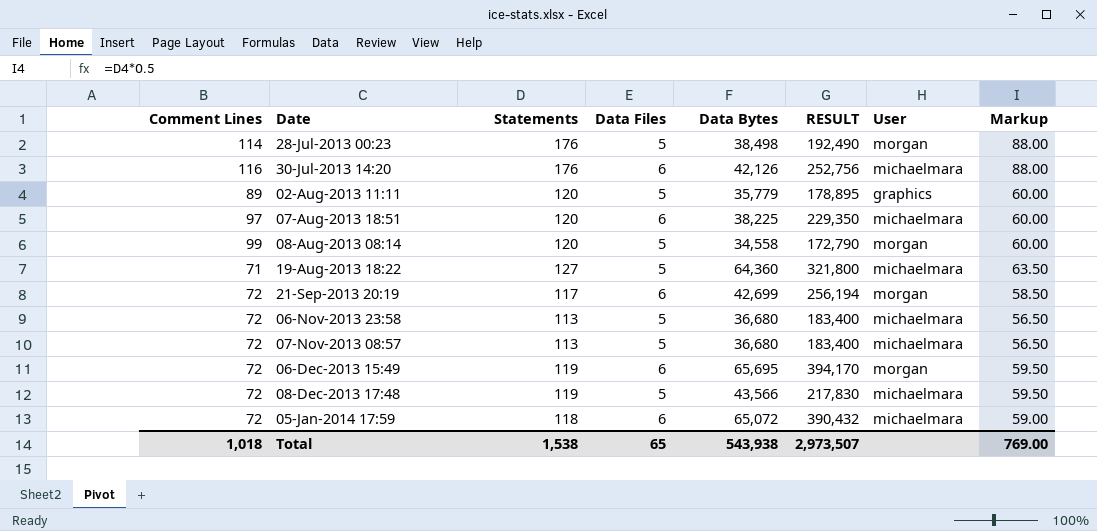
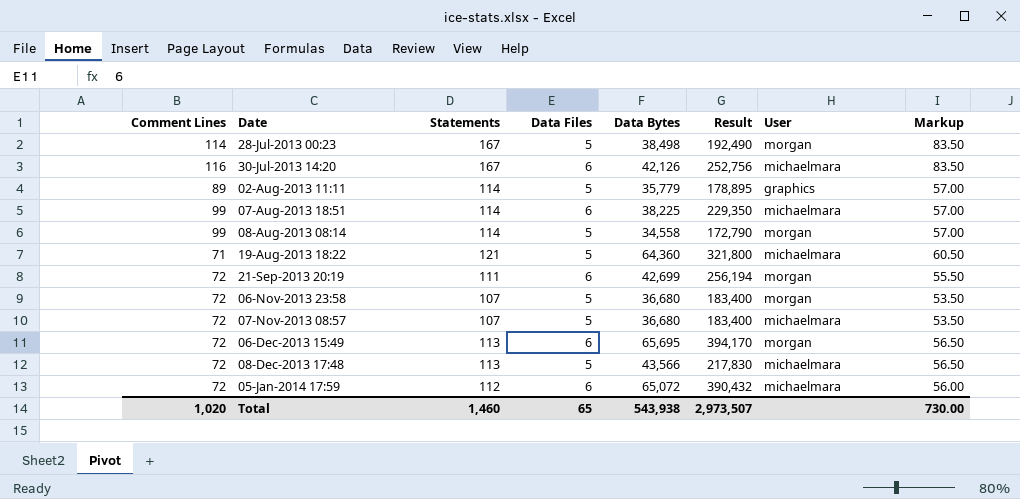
column name: RESULT -> Result
28-Jul-2013 00:23 | Statements: 176 -> 167
28-Jul-2013 00:23 | Markup: 88.00 -> 83.50
30-Jul-2013 14:20 | Statements: 176 -> 167
30-Jul-2013 14:20 | Markup: 88.00 -> 83.50
02-Aug-2013 11:11 | Statements: 120 -> 114
02-Aug-2013 11:11 | Markup: 60.00 -> 57.00
07-Aug-2013 18:51 | Comment Lines: 97 -> 99
07-Aug-2013 18:51 | Statements: 120 -> 114
07-Aug-2013 18:51 | Markup: 60.00 -> 57.00
08-Aug-2013 08:14 | Statements: 120 -> 114
08-Aug-2013 08:14 | Markup: 60.00 -> 57.00
19-Aug-2013 18:22 | Statements: 127 -> 121
19-Aug-2013 18:22 | Markup: 63.50 -> 60.50
21-Sep-2013 20:19 | Statements: 117 -> 111
21-Sep-2013 20:19 | Markup: 58.50 -> 55.50
06-Nov-2013 23:58 | Statements: 113 -> 107
06-Nov-2013 23:58 | User: michaelmara -> morgan
06-Nov-2013 23:58 | Markup: 56.50 -> 53.50
07-Nov-2013 08:57 | Statements: 113 -> 107
07-Nov-2013 08:57 | Markup: 56.50 -> 53.50
06-Dec-2013 15:49 | Statements: 119 -> 113
06-Dec-2013 15:49 | Markup: 59.50 -> 56.50
08-Dec-2013 17:48 | Statements: 119 -> 113
08-Dec-2013 17:48 | Markup: 59.50 -> 56.50
05-Jan-2014 17:59 | Statements: 118 -> 112
05-Jan-2014 17:59 | Markup: 59.00 -> 56.00
Total | Comment Lines: 1,018 -> 1,020
Total | Statements: 1,538 -> 1,460
Total | Markup: 769.00 -> 730.00

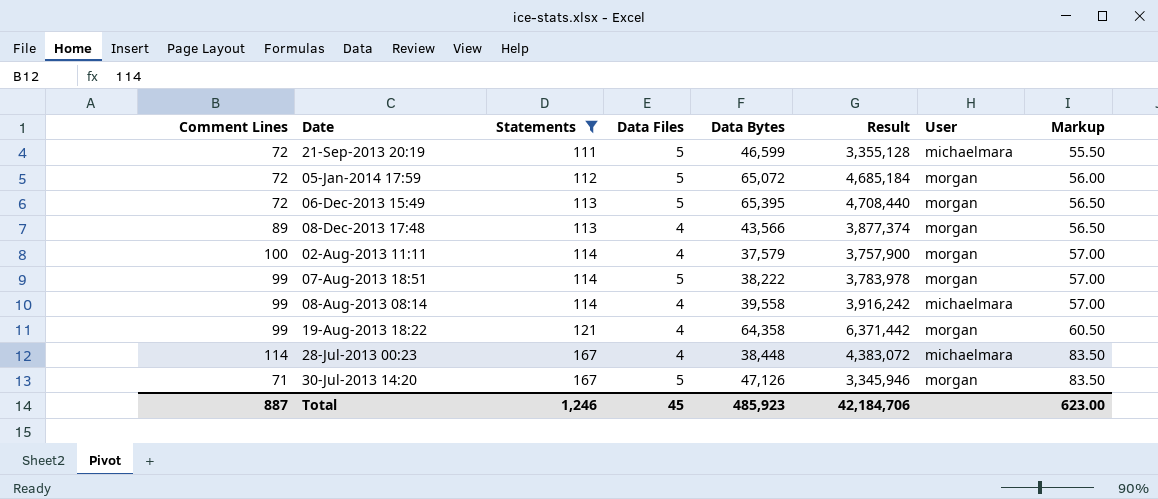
filter: none -> Statements != 107
row order: Date ascending -> Statements ascending
column Result | formula: [Data Files] * [Data Bytes] -> [Comment Lines] * [Data Bytes]
21-Sep-2013 20:19 | Data Files: 6 -> 5
21-Sep-2013 20:19 | Data Bytes: 42,699 -> 46,599
21-Sep-2013 20:19 | User: morgan -> michaelmara
05-Jan-2014 17:59 | Data Files: 6 -> 5
05-Jan-2014 17:59 | User: michaelmara -> morgan
06-Dec-2013 15:49 | Data Files: 6 -> 5
06-Dec-2013 15:49 | Data Bytes: 65,695 -> 65,395
08-Dec-2013 17:48 | Comment Lines: 72 -> 89
08-Dec-2013 17:48 | Data Files: 5 -> 4
08-Dec-2013 17:48 | User: michaelmara -> morgan
02-Aug-2013 11:11 | Comment Lines: 89 -> 100
02-Aug-2013 11:11 | Data Files: 5 -> 4
02-Aug-2013 11:11 | Data Bytes: 35,779 -> 37,579
02-Aug-2013 11:11 | User: graphics -> morgan
07-Aug-2013 18:51 | Data Files: 6 -> 5
07-Aug-2013 18:51 | Data Bytes: 38,225 -> 38,222
07-Aug-2013 18:51 | User: michaelmara -> morgan
08-Aug-2013 08:14 | Data Files: 5 -> 4
08-Aug-2013 08:14 | Data Bytes: 34,558 -> 39,558
08-Aug-2013 08:14 | User: morgan -> michaelmara
19-Aug-2013 18:22 | Comment Lines: 71 -> 99
19-Aug-2013 18:22 | Data Files: 5 -> 4
19-Aug-2013 18:22 | Data Bytes: 64,360 -> 64,358
19-Aug-2013 18:22 | User: michaelmara -> morgan
28-Jul-2013 00:23 | Data Files: 5 -> 4
28-Jul-2013 00:23 | Data Bytes: 38,498 -> 38,448
28-Jul-2013 00:23 | User: morgan -> michaelmara
30-Jul-2013 14:20 | Comment Lines: 116 -> 71
30-Jul-2013 14:20 | Data Files: 6 -> 5
30-Jul-2013 14:20 | Data Bytes: 42,126 -> 47,126
30-Jul-2013 14:20 | User: michaelmara -> morgan
Total | Comment Lines: 1,020 -> 887
Total | Statements: 1,460 -> 1,246
Total | Data Files: 65 -> 45
Total | Data Bytes: 543,938 -> 485,923
Total | Result: 2,973,507 -> 42,184,706
Total | Markup: 730.00 -> 623.00

